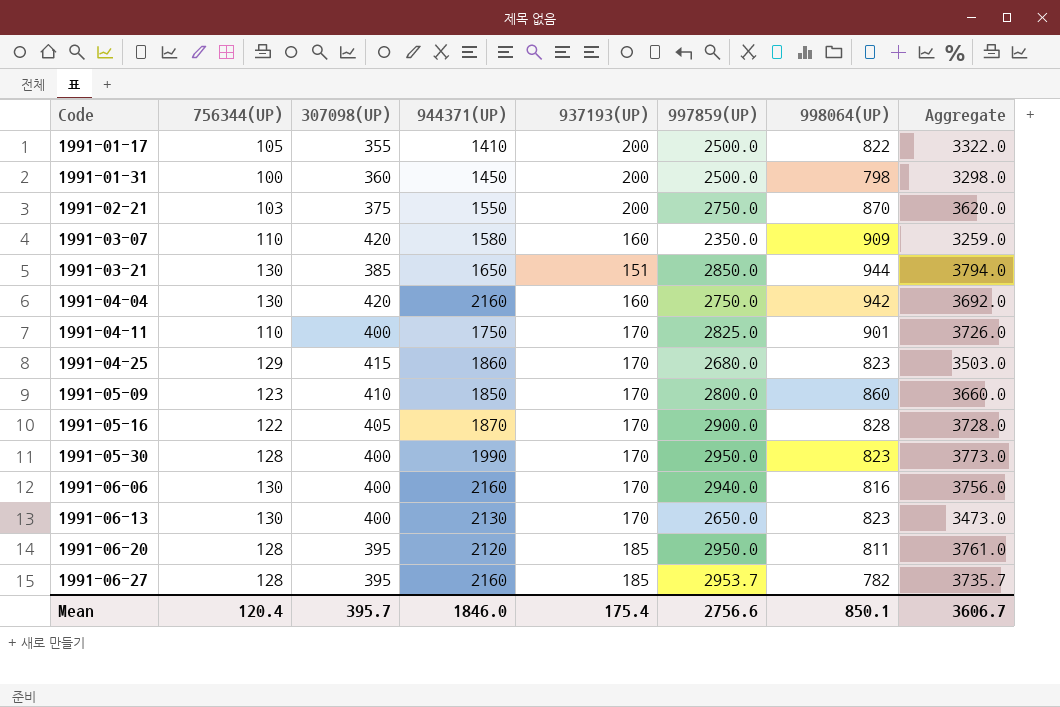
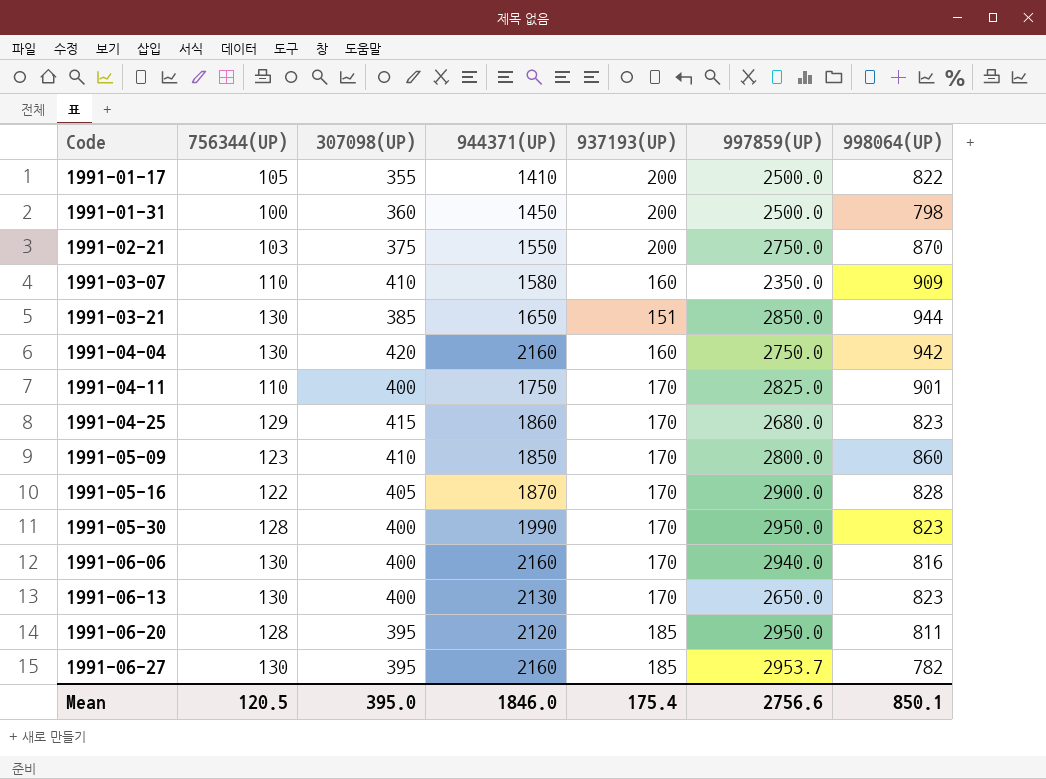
column Aggregate | formula: [997859(UP)] + [998064(UP)] -> none
1991-03-07 | 307098(UP): 420 -> 410
1991-06-27 | 756344(UP): 128 -> 130
Mean | 756344(UP): 120.4 -> 120.5
Mean | 307098(UP): 395.7 -> 395.0

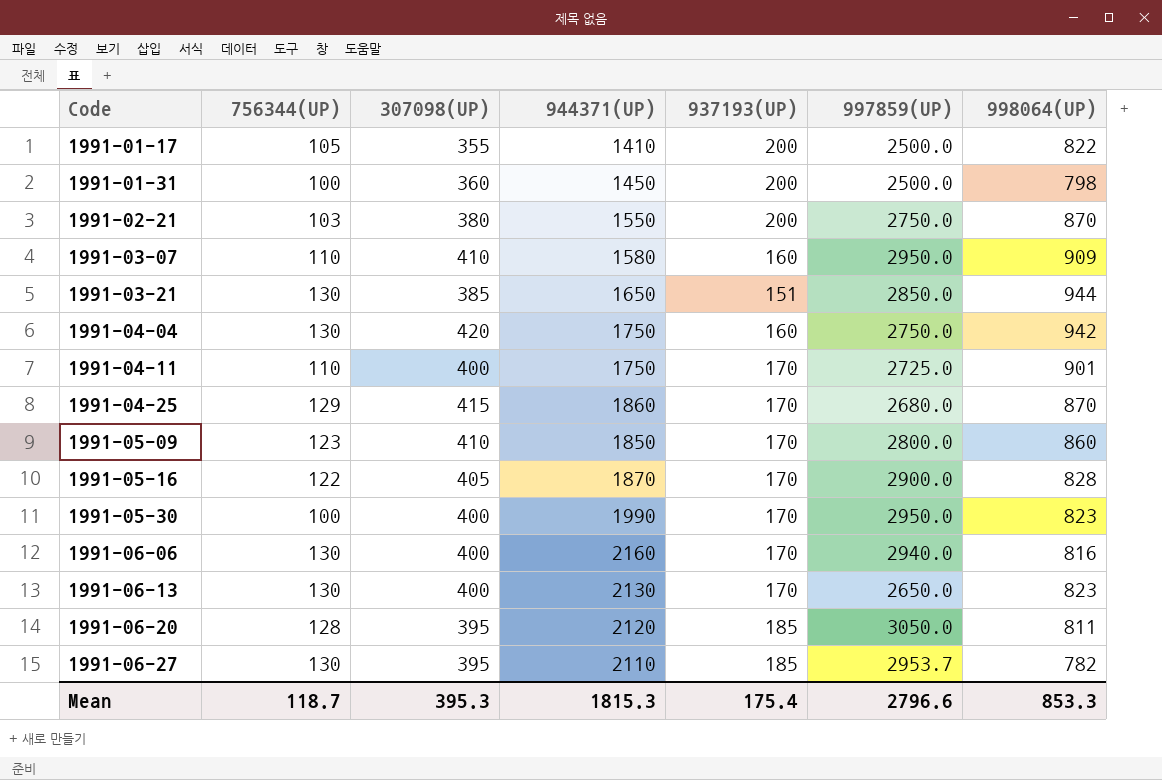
1991-02-21 | 307098(UP): 375 -> 380
1991-03-07 | 997859(UP): 2350.0 -> 2950.0
1991-04-04 | 944371(UP): 2160 -> 1750
1991-04-11 | 997859(UP): 2825.0 -> 2725.0
1991-04-25 | 998064(UP): 823 -> 870
1991-05-30 | 756344(UP): 128 -> 100
1991-06-20 | 997859(UP): 2950.0 -> 3050.0
1991-06-27 | 944371(UP): 2160 -> 2110
Mean | 756344(UP): 120.5 -> 118.7
Mean | 307098(UP): 395.0 -> 395.3
Mean | 944371(UP): 1846.0 -> 1815.3
Mean | 997859(UP): 2756.6 -> 2796.6
Mean | 998064(UP): 850.1 -> 853.3

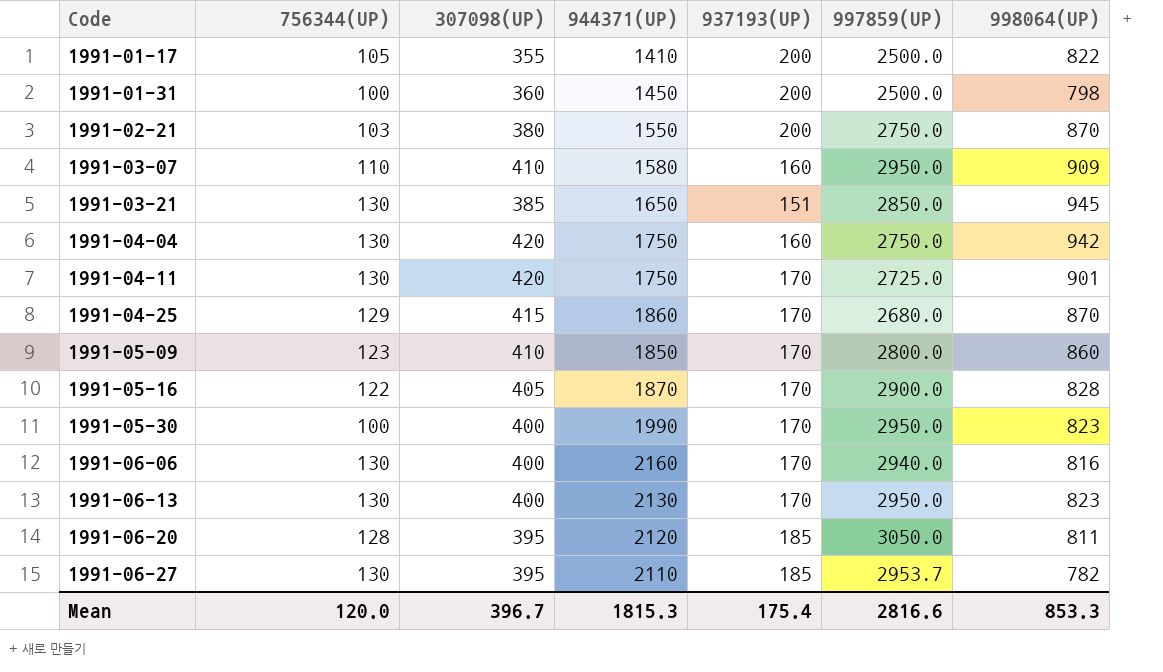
1991-03-21 | 998064(UP): 944 -> 945
1991-04-11 | 756344(UP): 110 -> 130
1991-04-11 | 307098(UP): 400 -> 420
1991-06-13 | 997859(UP): 2650.0 -> 2950.0
Mean | 756344(UP): 118.7 -> 120.0
Mean | 307098(UP): 395.3 -> 396.7
Mean | 997859(UP): 2796.6 -> 2816.6

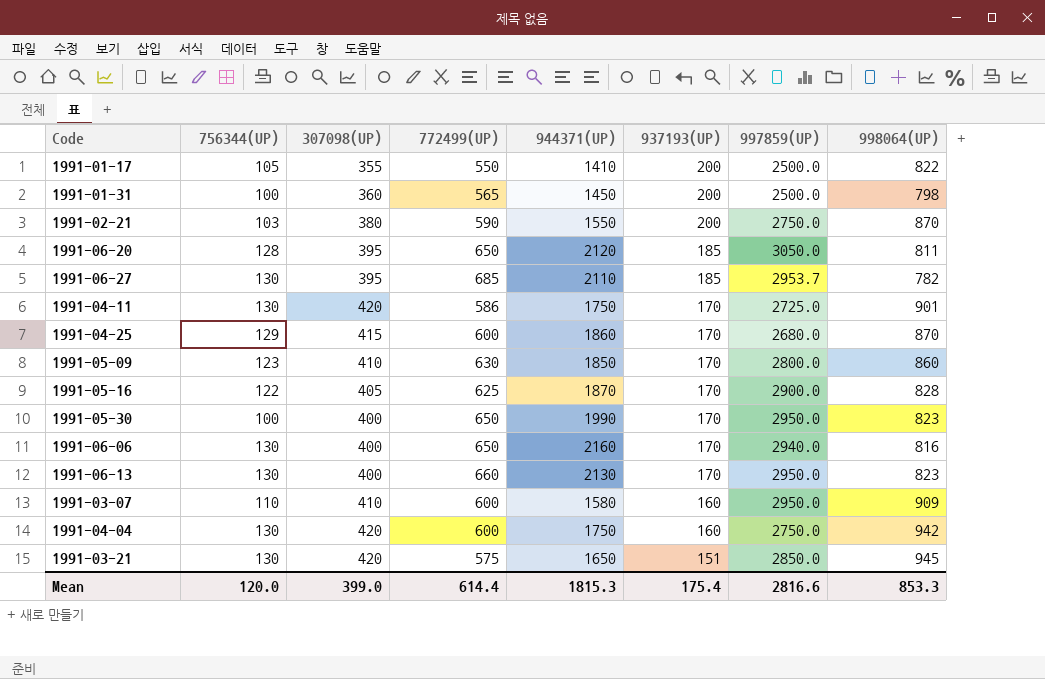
row order: Code ascending -> 937193(UP) descending
column 772499(UP) | position: none -> 4
1991-03-21 | 307098(UP): 385 -> 420
Mean | 307098(UP): 396.7 -> 399.0

